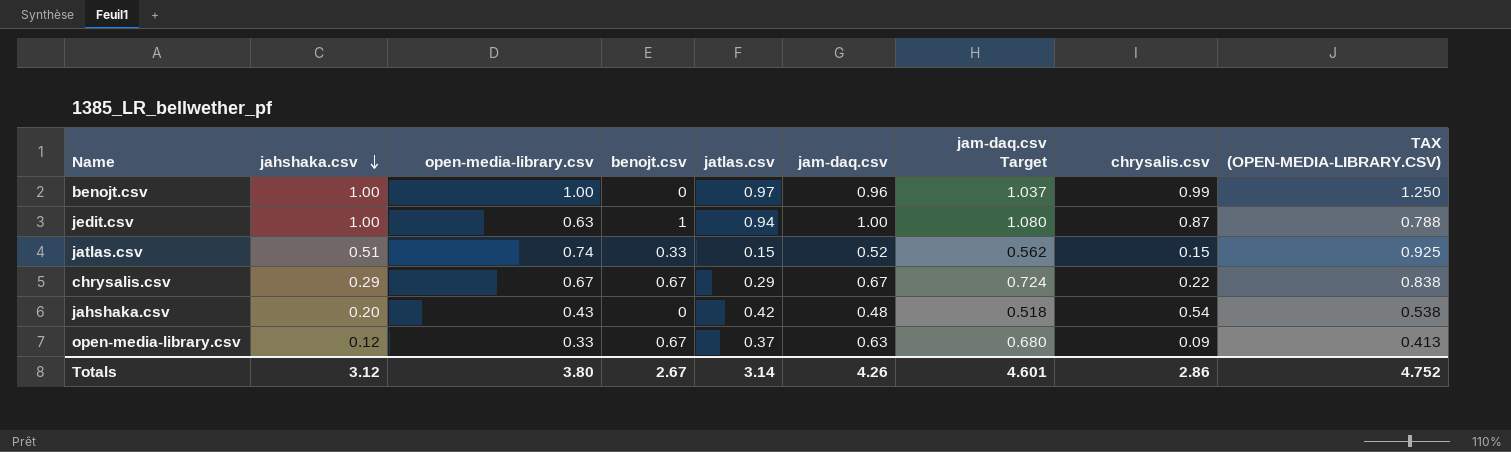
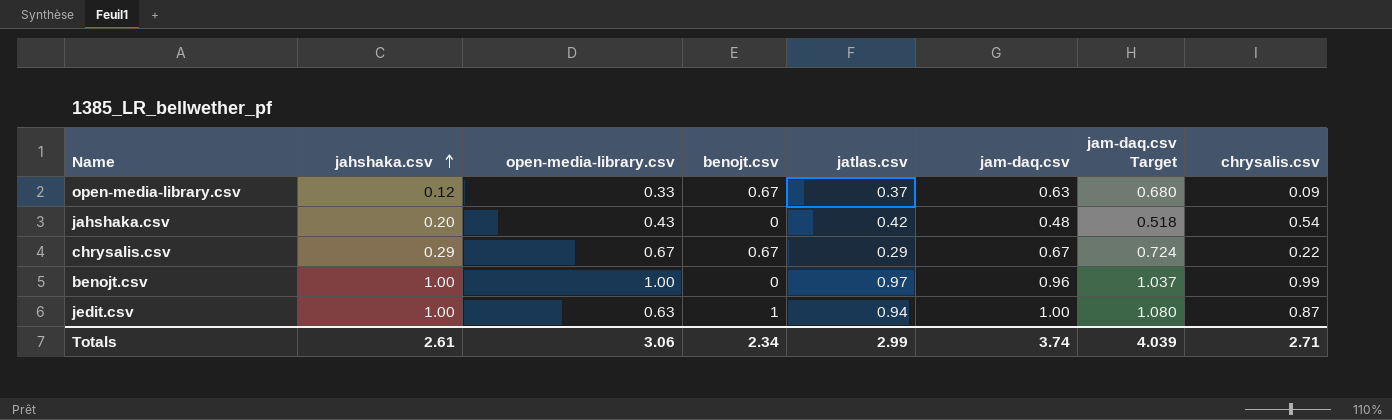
row order: jahshaka.csv descending -> jahshaka.csv ascending
column TAX (OPEN-MEDIA-LIBRARY.CSV) | formula: [open-media-library.csv] * 1.25 -> none
row jatlas.csv: 0.51 | 0.74 | 0.33 | 0.15 | 0.52 | 0.562 | 0.15 | 0.925 -> none
Totals | jahshaka.csv: 3.12 -> 2.61
Totals | open-media-library.csv: 3.80 -> 3.06
Totals | benojt.csv: 2.67 -> 2.34
Totals | jatlas.csv: 3.14 -> 2.99
Totals | jam-daq.csv: 4.26 -> 3.74
Totals | jam-daq.csv Target: 4.601 -> 4.039
Totals | chrysalis.csv: 2.86 -> 2.71

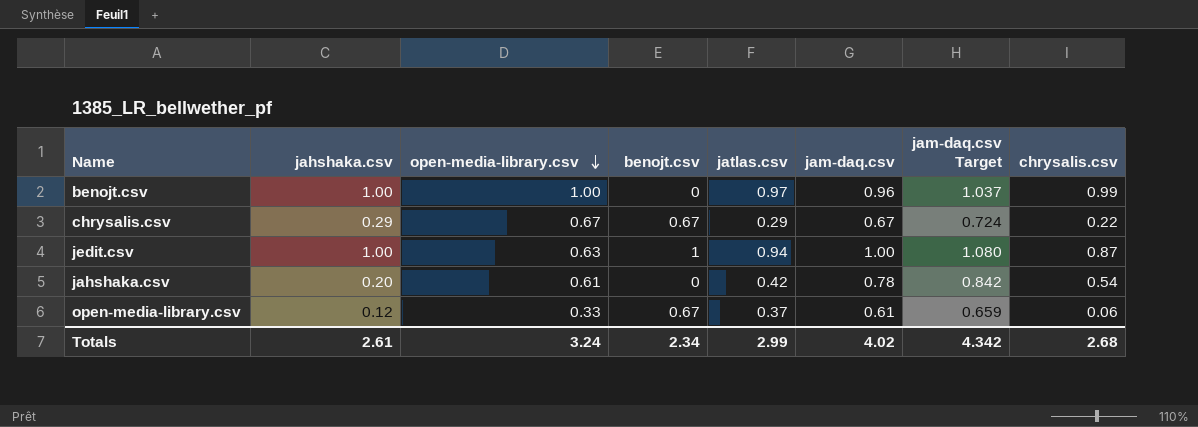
row order: jahshaka.csv ascending -> open-media-library.csv descending
jahshaka.csv | open-media-library.csv: 0.43 -> 0.61
jahshaka.csv | jam-daq.csv: 0.48 -> 0.78
jahshaka.csv | jam-daq.csv Target: 0.518 -> 0.842
open-media-library.csv | jam-daq.csv: 0.63 -> 0.61
open-media-library.csv | jam-daq.csv Target: 0.680 -> 0.659
open-media-library.csv | chrysalis.csv: 0.09 -> 0.06
Totals | open-media-library.csv: 3.06 -> 3.24
Totals | jam-daq.csv: 3.74 -> 4.02
Totals | jam-daq.csv Target: 4.039 -> 4.342
Totals | chrysalis.csv: 2.71 -> 2.68

